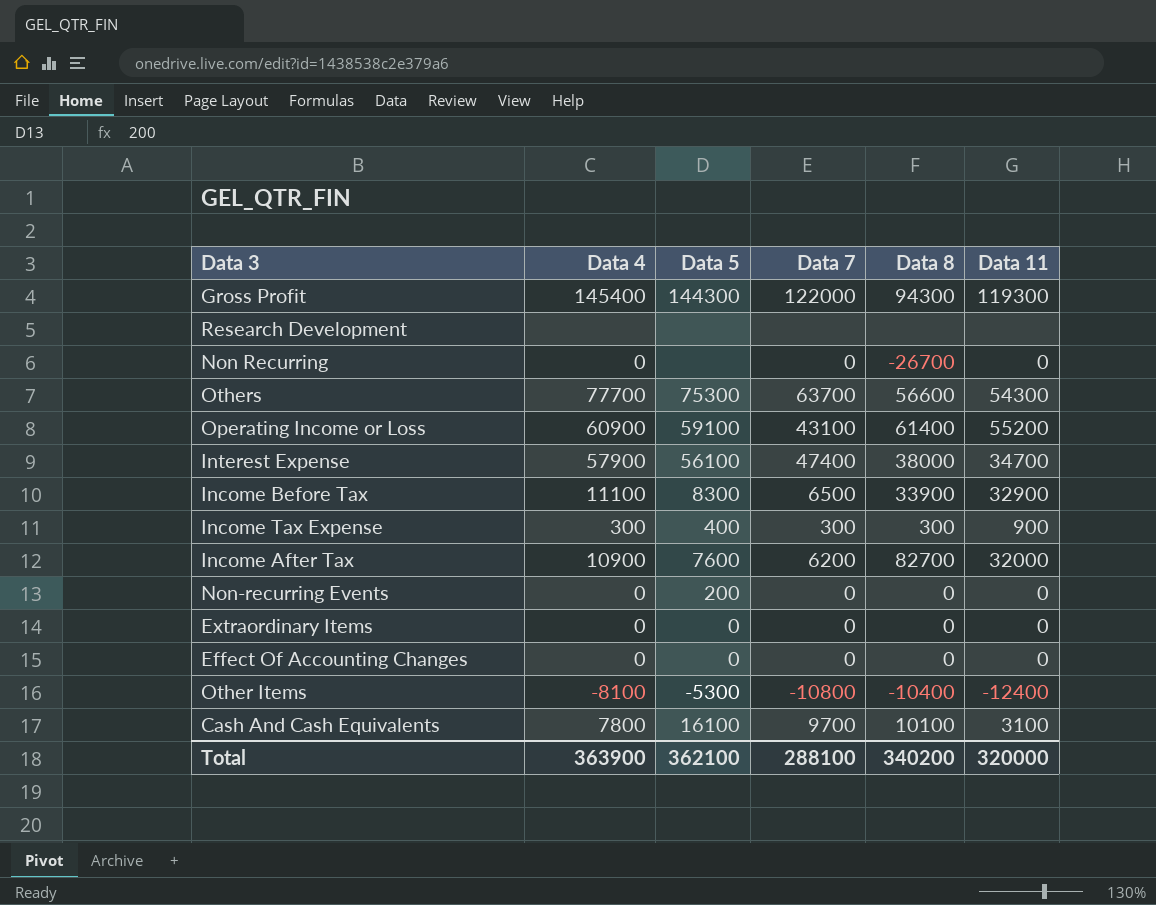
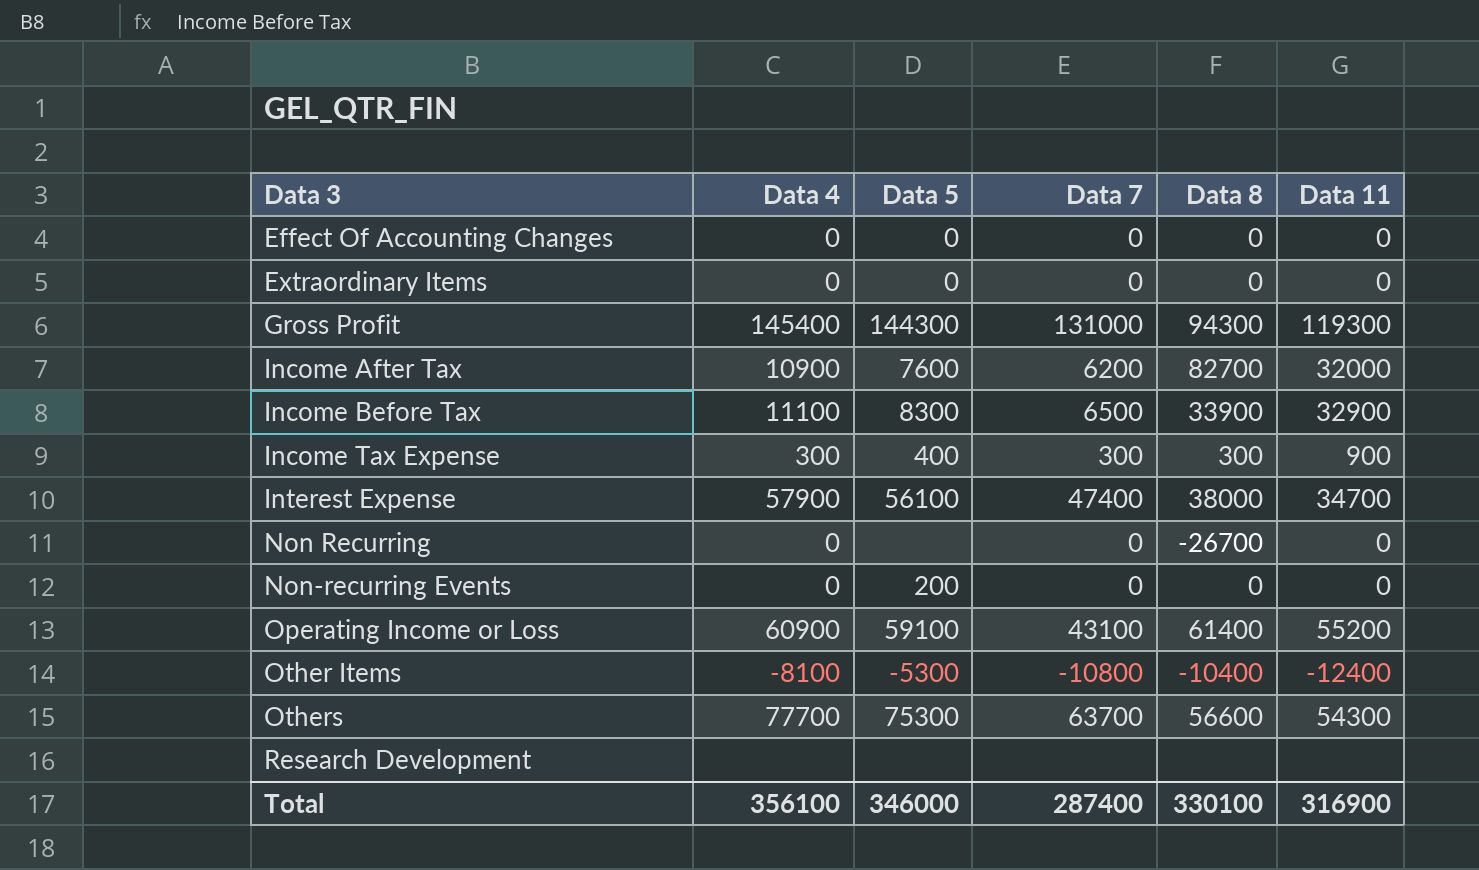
row order: none -> Data 3 ascending
row Cash And Cash Equivalents: 7800 | 16100 | 9700 | 10100 | 3100 -> none
Gross Profit | Data 7: 122000 -> 131000
Total | Data 4: 363900 -> 356100
Total | Data 5: 362100 -> 346000
Total | Data 7: 288100 -> 287400
Total | Data 8: 340200 -> 330100
Total | Data 11: 320000 -> 316900

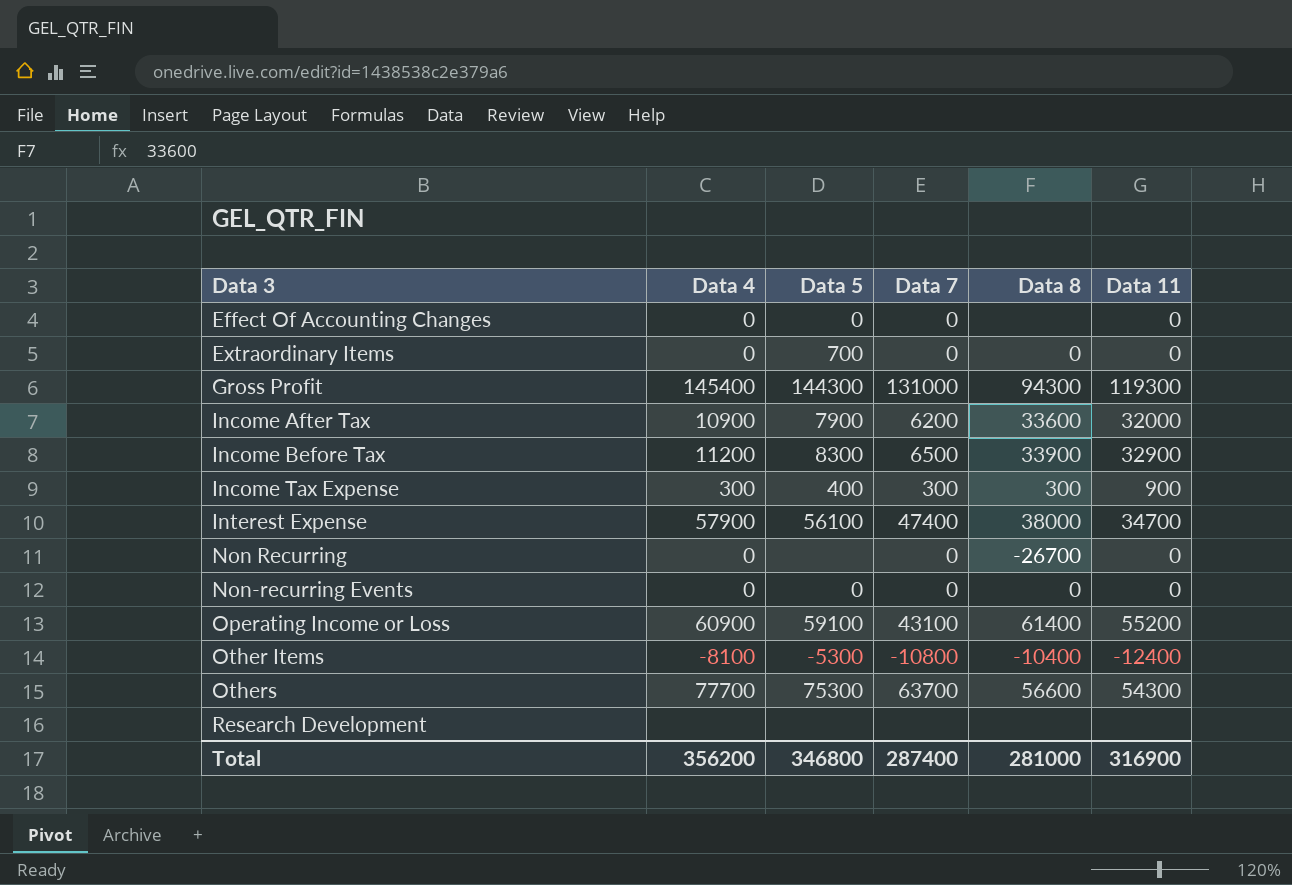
Effect Of Accounting Changes | Data 8: 0 -> none
Extraordinary Items | Data 5: 0 -> 700
Income After Tax | Data 5: 7600 -> 7900
Income After Tax | Data 8: 82700 -> 33600
Income Before Tax | Data 4: 11100 -> 11200
Non-recurring Events | Data 5: 200 -> 0
Total | Data 4: 356100 -> 356200
Total | Data 5: 346000 -> 346800
Total | Data 8: 330100 -> 281000

